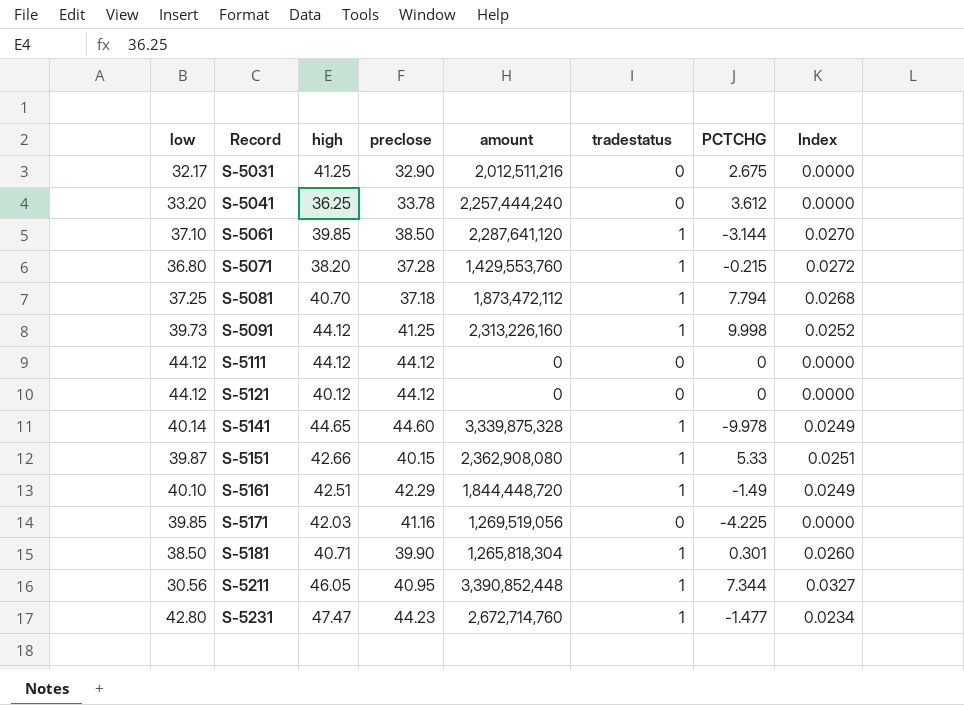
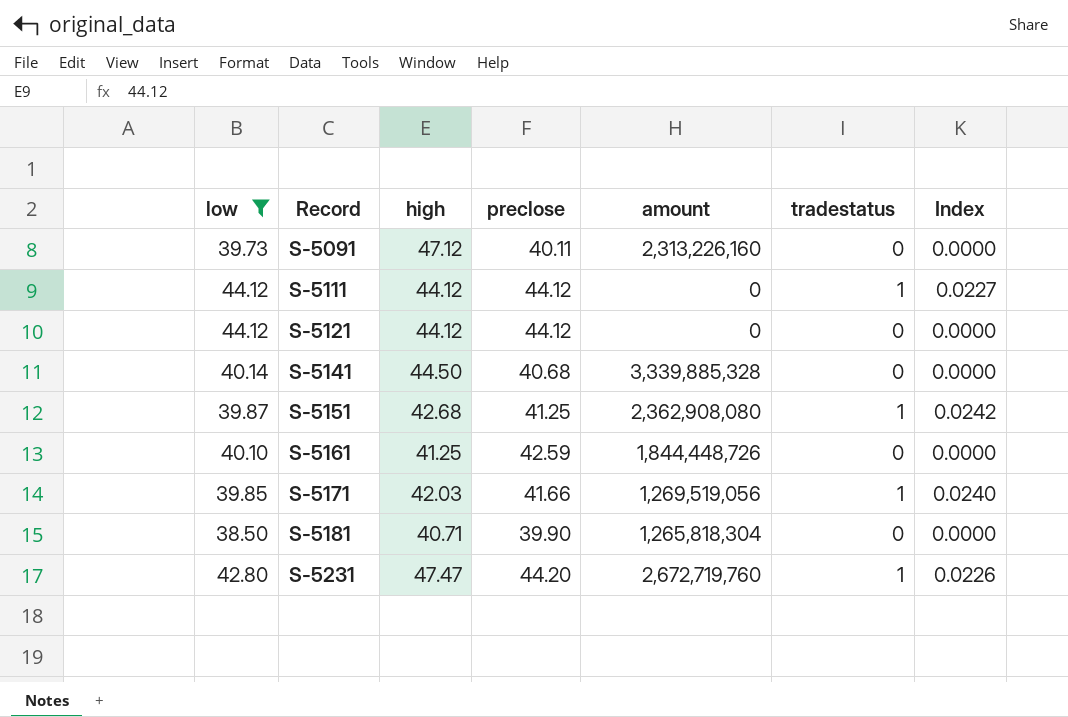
filter: none -> low >= 38.50
column PCTCHG | position: 7 -> none
column Index | formula: [tradestatus] / [low] -> [tradestatus] / [preclose]
S-5091 | high: 44.12 -> 47.12
S-5091 | preclose: 41.25 -> 40.11
S-5091 | tradestatus: 1 -> 0
S-5111 | tradestatus: 0 -> 1
S-5121 | high: 40.12 -> 44.12
S-5141 | high: 44.65 -> 44.50
S-5141 | preclose: 44.60 -> 40.68
S-5141 | amount: 3,339,875,328 -> 3,339,885,328
S-5141 | tradestatus: 1 -> 0
S-5151 | high: 42.66 -> 42.68
S-5151 | preclose: 40.15 -> 41.25
S-5161 | high: 42.51 -> 41.25
S-5161 | preclose: 42.29 -> 42.59
S-5161 | amount: 1,844,448,720 -> 1,844,448,726
S-5161 | tradestatus: 1 -> 0
S-5171 | preclose: 41.16 -> 41.66
S-5171 | tradestatus: 0 -> 1
S-5181 | tradestatus: 1 -> 0
S-5231 | preclose: 44.23 -> 44.20
S-5231 | amount: 2,672,714,760 -> 2,672,719,760

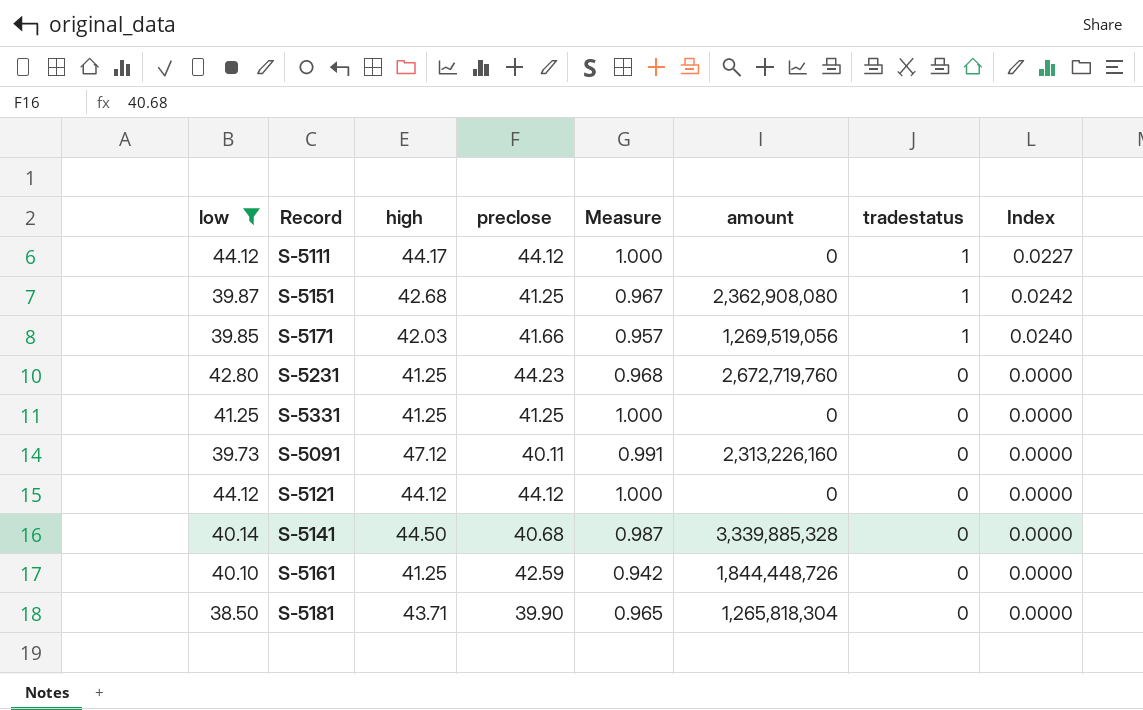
row order: Record ascending -> tradestatus descending
column Measure | formula: none -> [low] / [preclose]
S-5111 | high: 44.12 -> 44.17
S-5231 | high: 47.47 -> 41.25
S-5231 | preclose: 44.20 -> 44.23
S-5231 | tradestatus: 1 -> 0
S-5231 | Index: 0.0226 -> 0.0000
row S-5331: none -> 41.25 | 41.25 | 41.25 | 1.000 | 0 | 0 | 0.0000
S-5181 | high: 40.71 -> 43.71

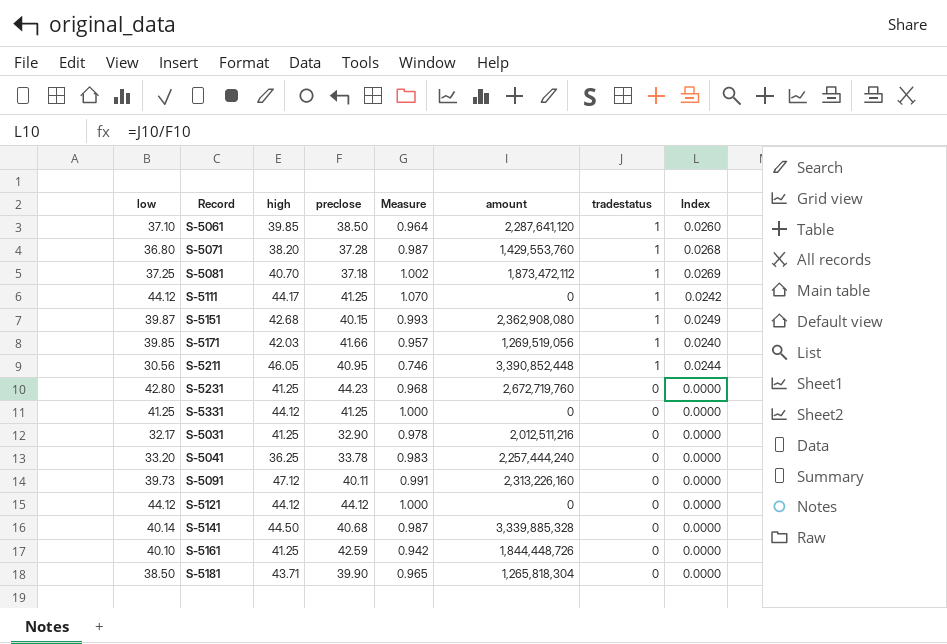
filter: low >= 38.50 -> none
S-5111 | preclose: 44.12 -> 41.25
S-5111 | Measure: 1.000 -> 1.070
S-5111 | Index: 0.0227 -> 0.0242
S-5151 | preclose: 41.25 -> 40.15
S-5151 | Measure: 0.967 -> 0.993
S-5151 | Index: 0.0242 -> 0.0249
S-5331 | high: 41.25 -> 44.12

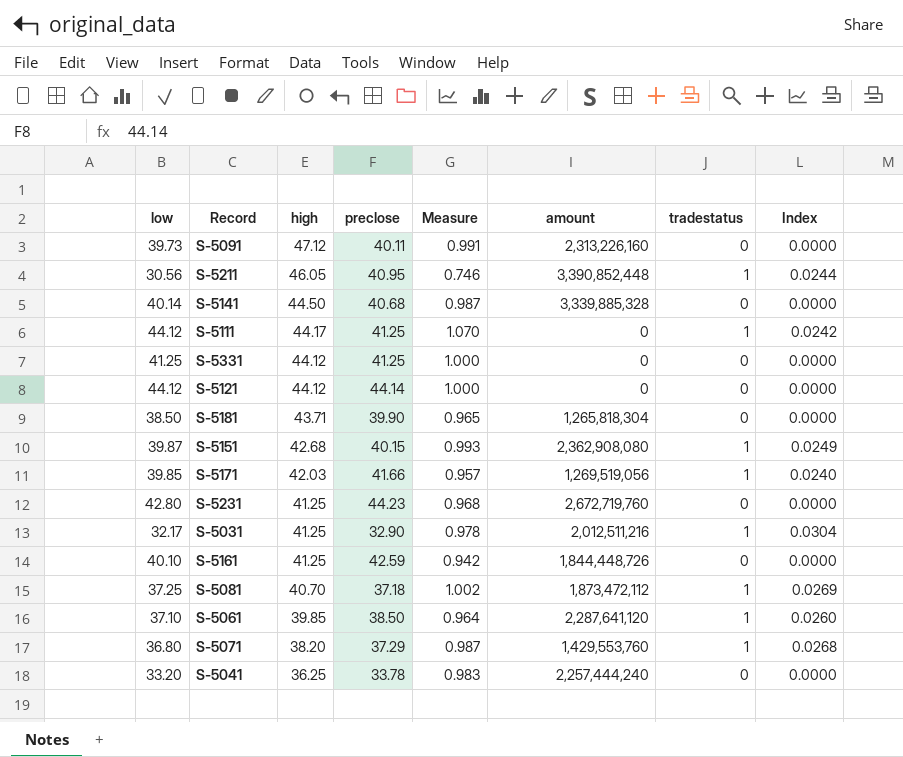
row order: tradestatus descending -> high descending
S-5121 | preclose: 44.12 -> 44.14
S-5031 | tradestatus: 0 -> 1
S-5031 | Index: 0.0000 -> 0.0304
S-5071 | preclose: 37.28 -> 37.29

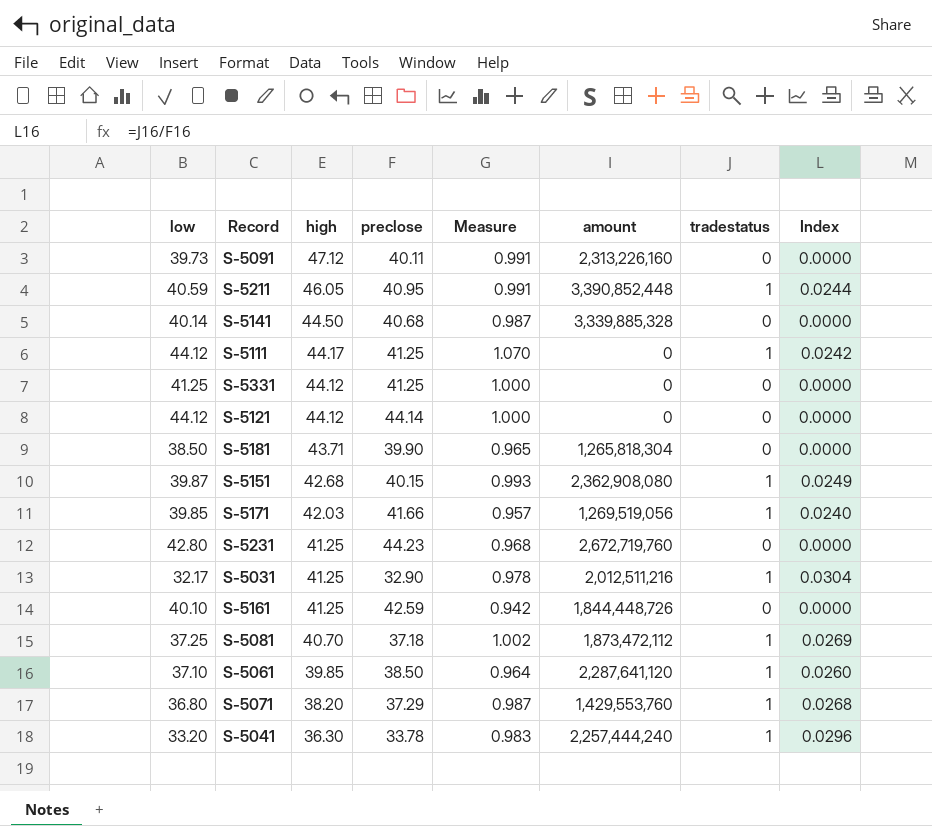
S-5211 | low: 30.56 -> 40.59
S-5211 | Measure: 0.746 -> 0.991
S-5041 | high: 36.25 -> 36.30
S-5041 | tradestatus: 0 -> 1
S-5041 | Index: 0.0000 -> 0.0296

